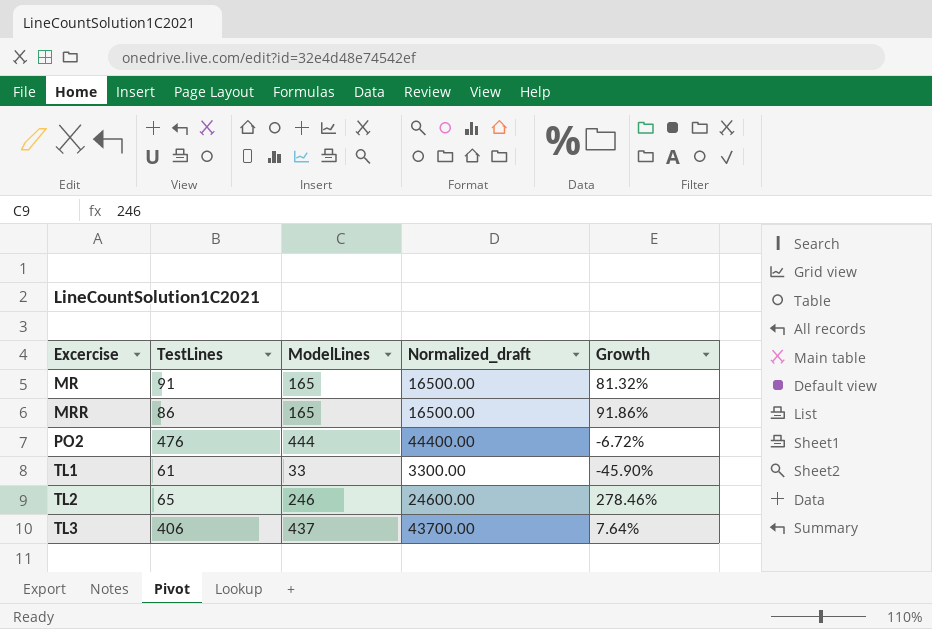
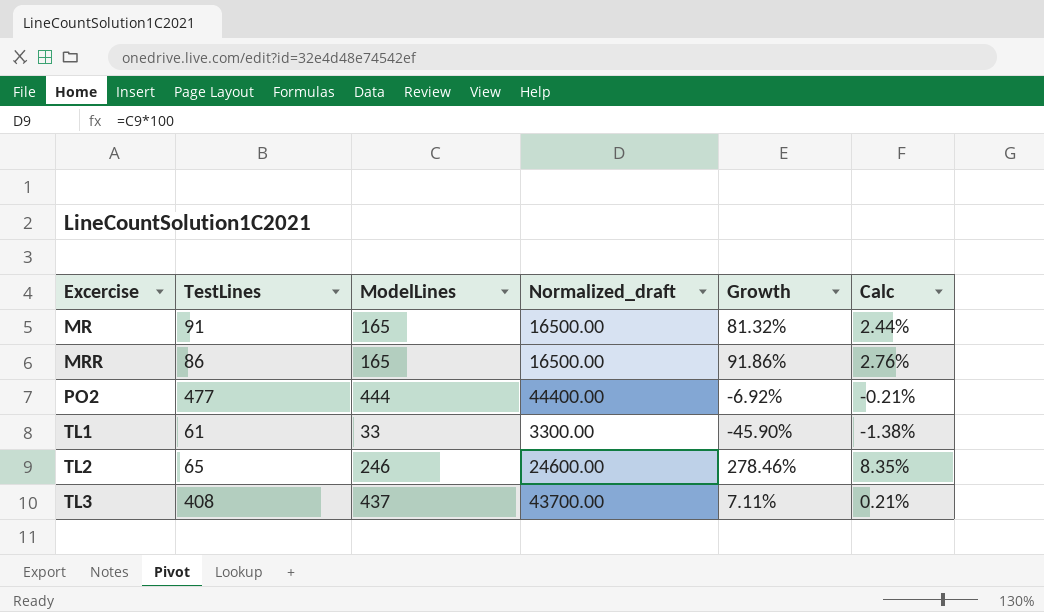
column Calc | formula: none -> [Growth] * 0.03
PO2 | TestLines: 476 -> 477
PO2 | Growth: -6.72% -> -6.92%
TL3 | TestLines: 406 -> 408
TL3 | Growth: 7.64% -> 7.11%

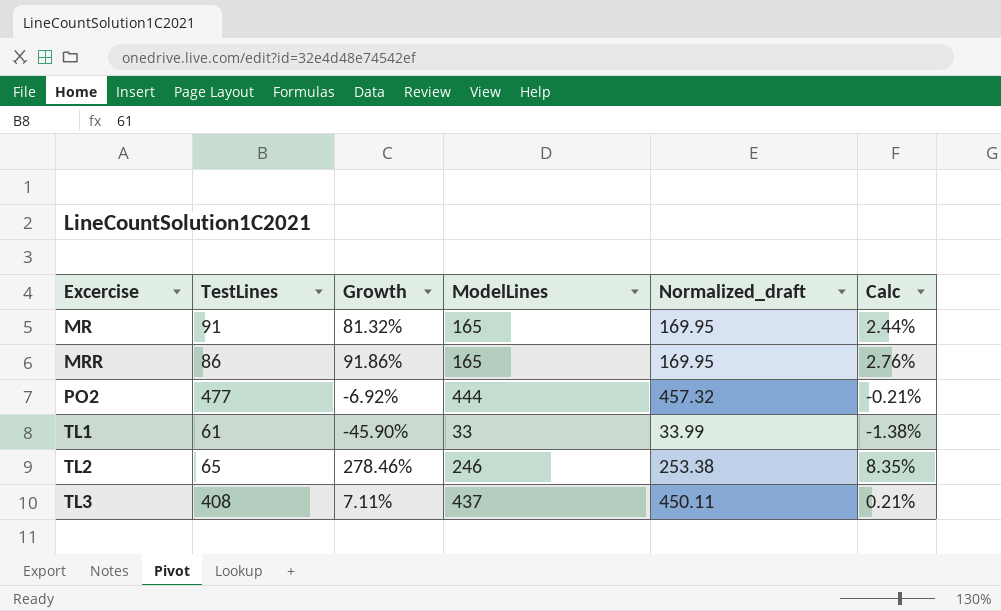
column Growth | position: 5 -> 3
column Normalized_draft | formula: [ModelLines] * 100 -> [ModelLines] * 1.03

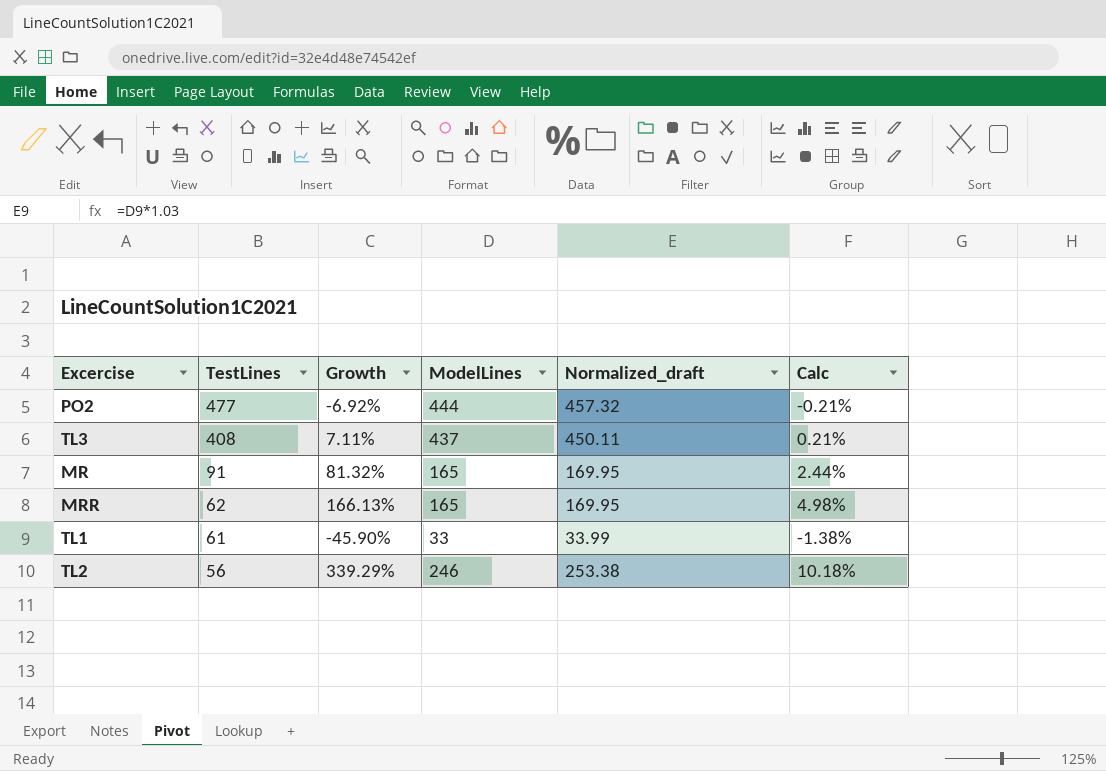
row order: Excercise ascending -> TestLines descending
MRR | TestLines: 86 -> 62
MRR | Growth: 91.86% -> 166.13%
MRR | Calc: 2.76% -> 4.98%
TL2 | TestLines: 65 -> 56
TL2 | Growth: 278.46% -> 339.29%
TL2 | Calc: 8.35% -> 10.18%

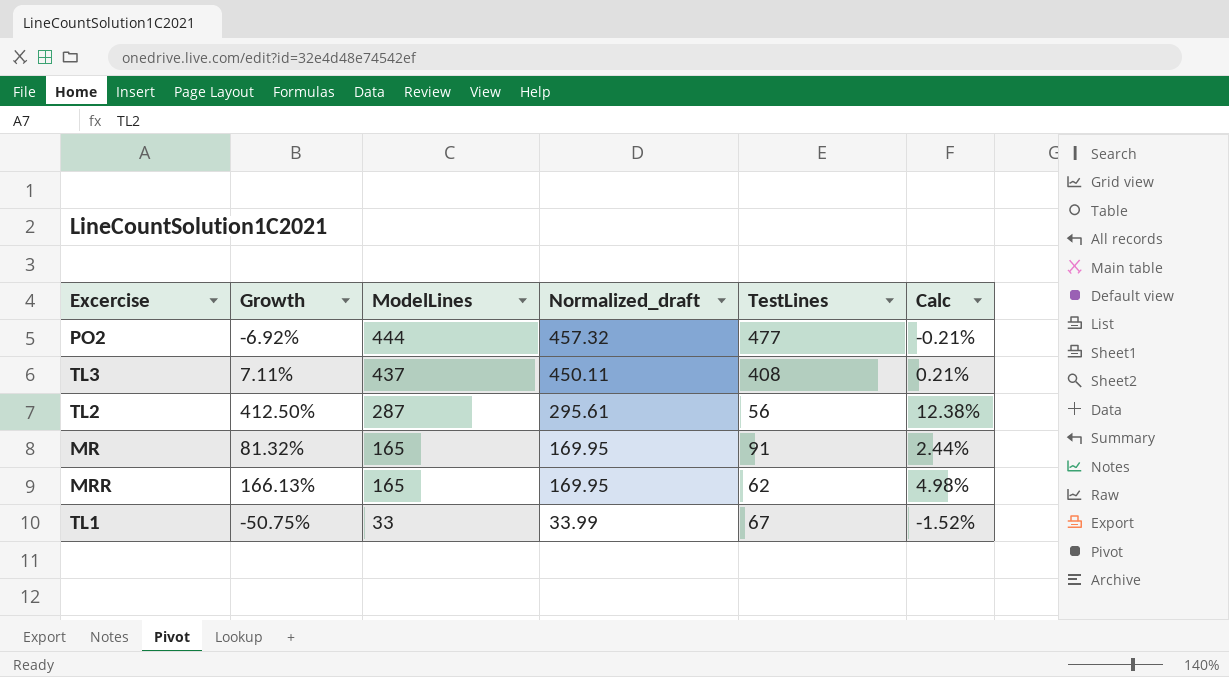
row order: TestLines descending -> ModelLines descending
column TestLines | position: 2 -> 5
TL2 | Growth: 339.29% -> 412.50%
TL2 | ModelLines: 246 -> 287
TL2 | Normalized_draft: 253.38 -> 295.61
TL2 | Calc: 10.18% -> 12.38%
TL1 | Growth: -45.90% -> -50.75%
TL1 | TestLines: 61 -> 67
TL1 | Calc: -1.38% -> -1.52%

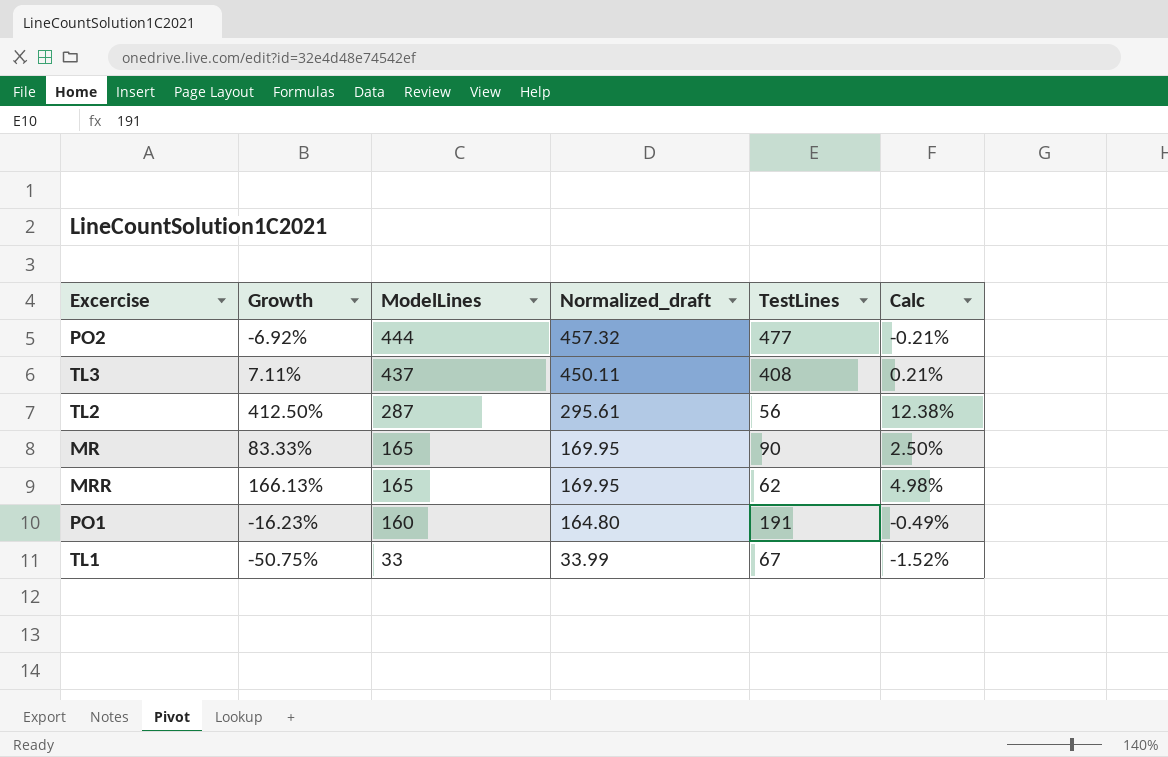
MR | Growth: 81.32% -> 83.33%
MR | TestLines: 91 -> 90
MR | Calc: 2.44% -> 2.50%
row PO1: none -> -16.23% | 160 | 164.80 | 191 | -0.49%

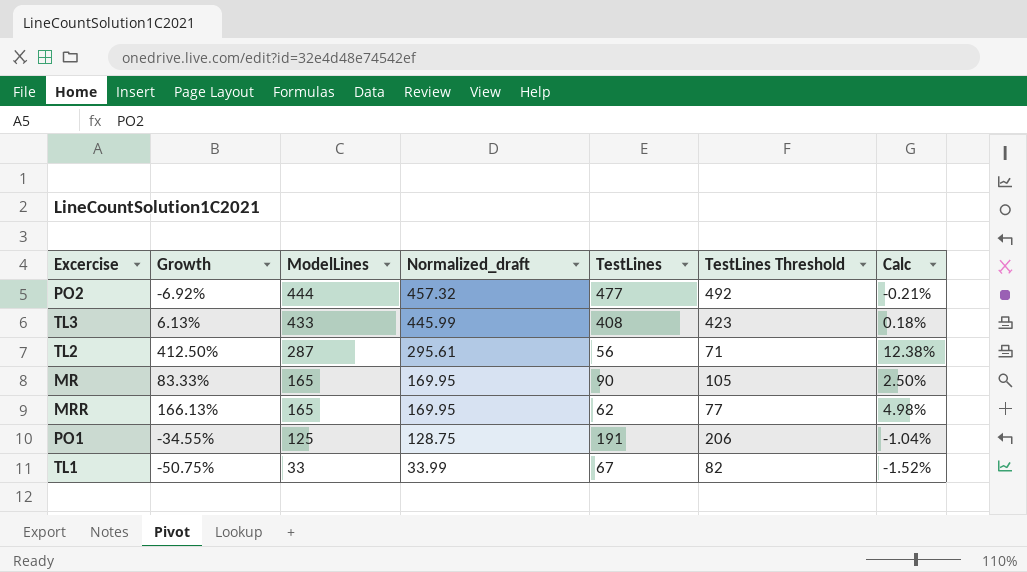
column TestLines Threshold | formula: none -> [TestLines] + 15
TL3 | Growth: 7.11% -> 6.13%
TL3 | ModelLines: 437 -> 433
TL3 | Normalized_draft: 450.11 -> 445.99
TL3 | Calc: 0.21% -> 0.18%
PO1 | Growth: -16.23% -> -34.55%
PO1 | ModelLines: 160 -> 125
PO1 | Normalized_draft: 164.80 -> 128.75
PO1 | Calc: -0.49% -> -1.04%

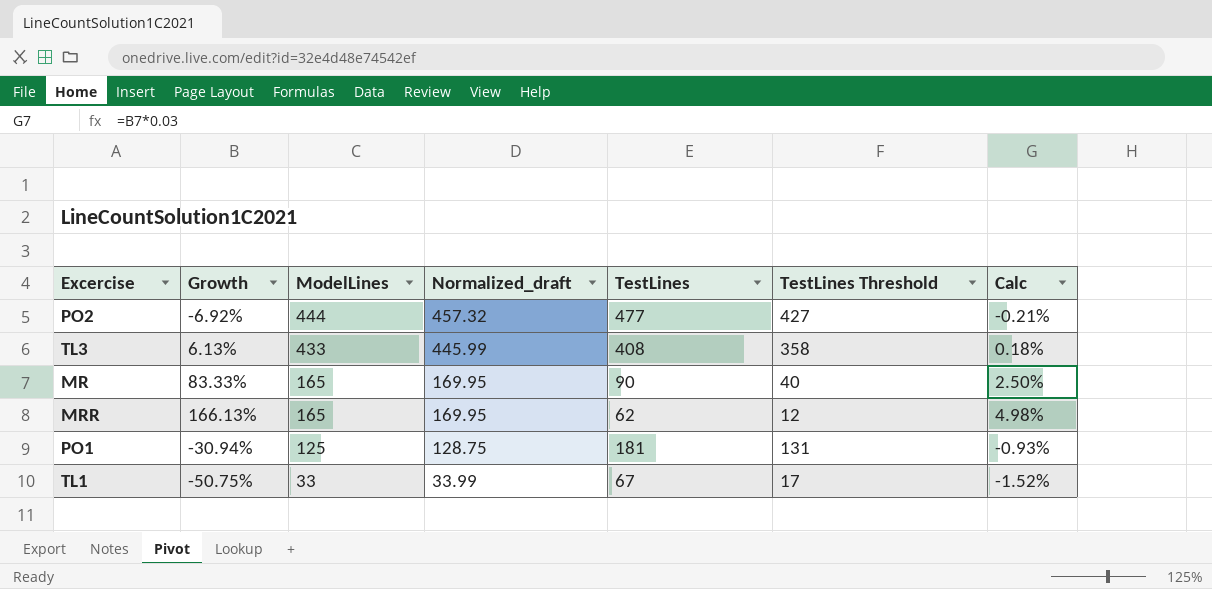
column TestLines Threshold | formula: [TestLines] + 15 -> [TestLines] - 50
row TL2: 412.50% | 287 | 295.61 | 56 | 71 | 12.38% -> none
PO1 | Growth: -34.55% -> -30.94%
PO1 | TestLines: 191 -> 181
PO1 | Calc: -1.04% -> -0.93%

